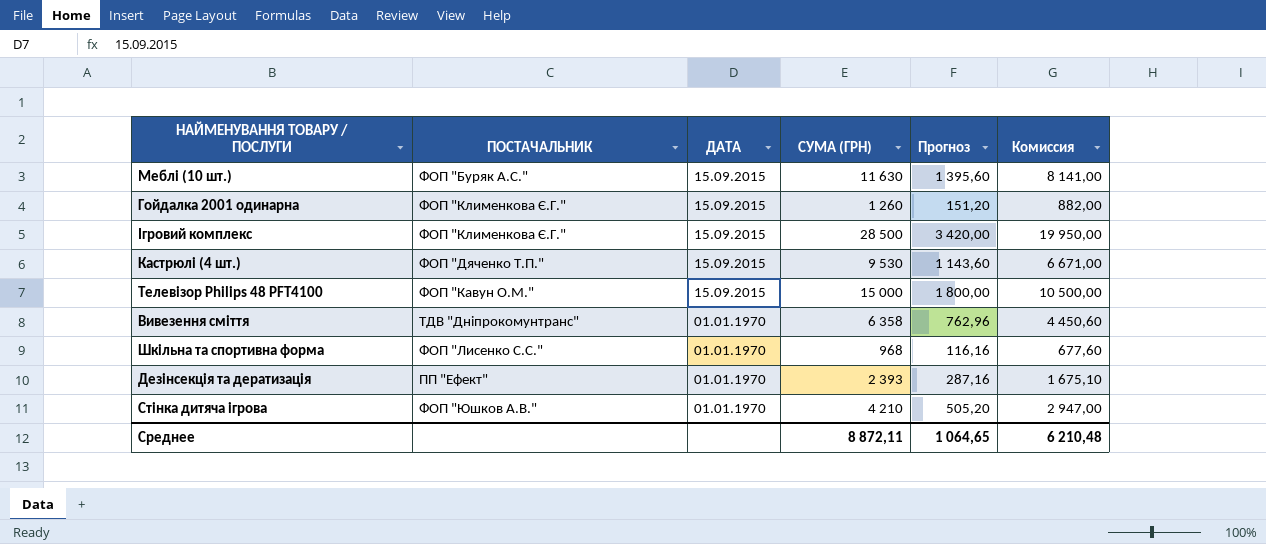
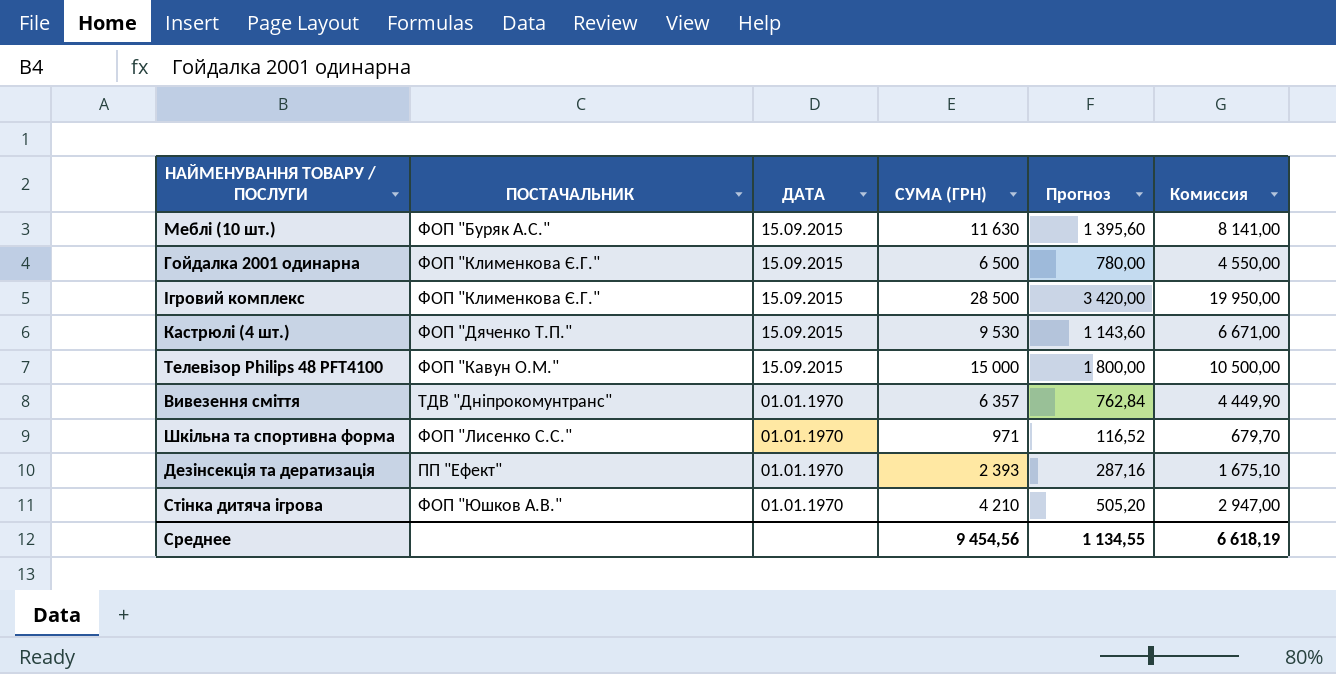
Гойдалка 2001 одинарна | СУМА (ГРН): 1 260 -> 6 500
Гойдалка 2001 одинарна | Прогноз: 151,20 -> 780,00
Гойдалка 2001 одинарна | Комиссия: 882,00 -> 4 550,00
Вивезення сміття | СУМА (ГРН): 6 358 -> 6 357
Вивезення сміття | Прогноз: 762,96 -> 762,84
Вивезення сміття | Комиссия: 4 450,60 -> 4 449,90
Шкільна та спортивна форма | СУМА (ГРН): 968 -> 971
Шкільна та спортивна форма | Прогноз: 116,16 -> 116,52
Шкільна та спортивна форма | Комиссия: 677,60 -> 679,70
Среднее | СУМА (ГРН): 8 872,11 -> 9 454,56
Среднее | Прогноз: 1 064,65 -> 1 134,55
Среднее | Комиссия: 6 210,48 -> 6 618,19

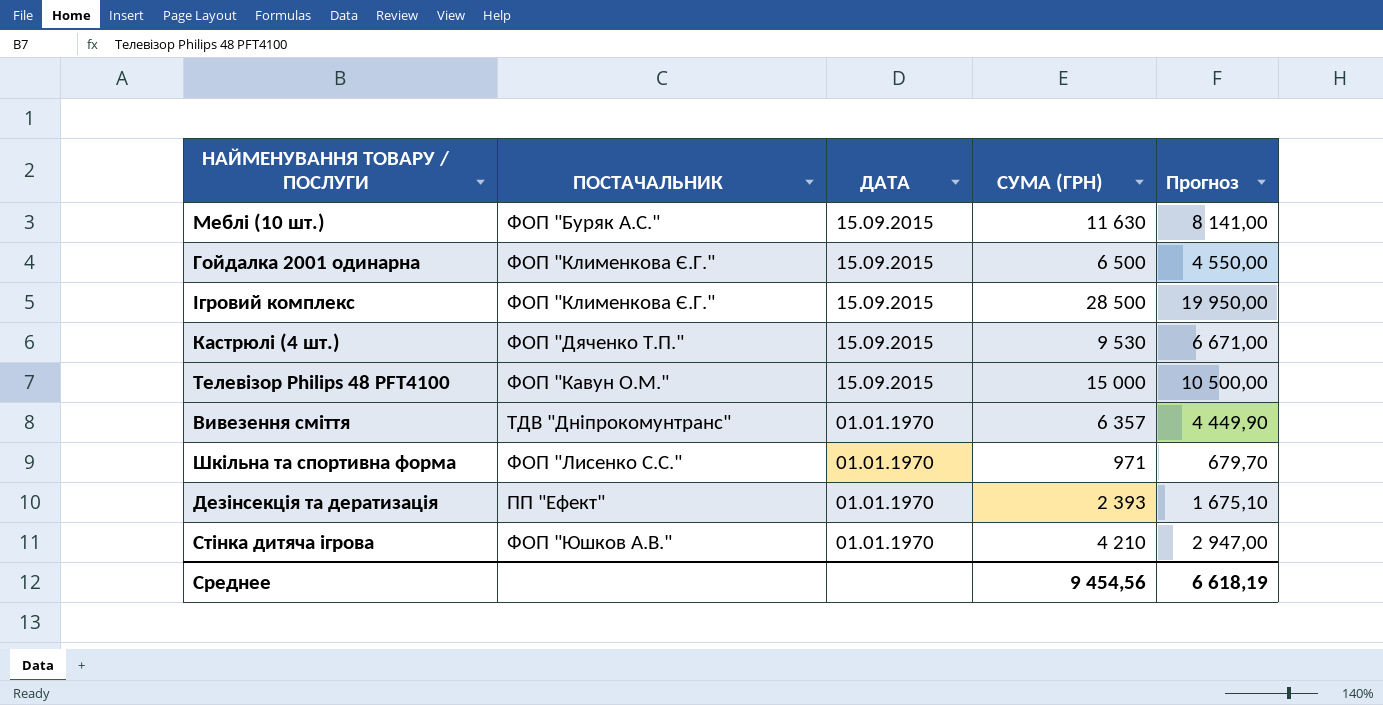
column Комиссия | formula: [СУМА (ГРН)] * 0,7 -> none
column Прогноз | formula: [СУМА (ГРН)] * 0,12 -> [СУМА (ГРН)] * 0,7
Среднее | Прогноз: 1 134,55 -> 6 618,19

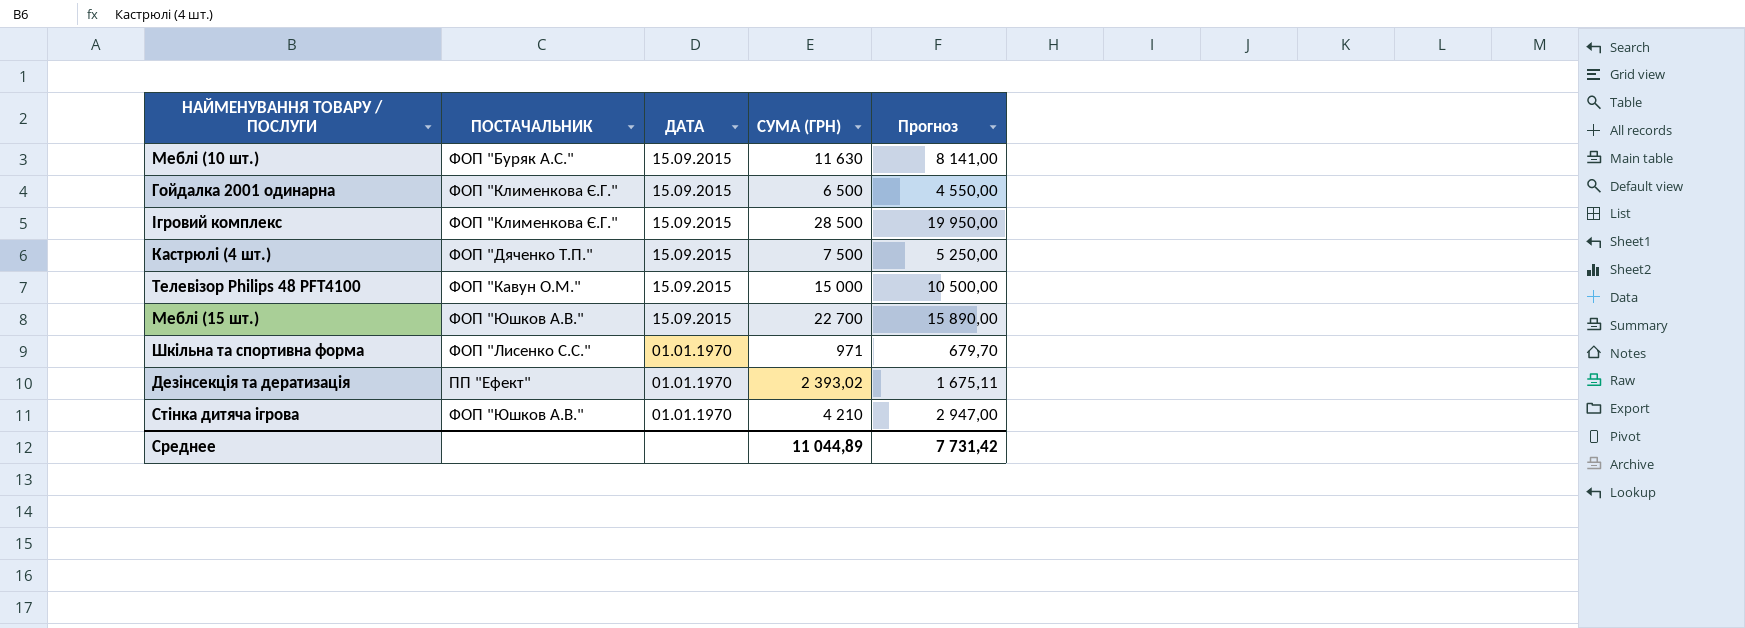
row Вивезення сміття: ТДВ "Дніпрокомунтранс" | 01.01.1970 | 6 357 | 4 449,90 -> none
Кастрюлі (4 шт.) | СУМА (ГРН): 9 530 -> 7 500
Кастрюлі (4 шт.) | Прогноз: 6 671,00 -> 5 250,00
row Меблі (15 шт.): none -> ФОП "Юшков А.В." | 15.09.2015 | 22 700 | 15 890,00
Дезінсекція та дератизація | СУМА (ГРН): 2 393 -> 2 393,02
Дезінсекція та дератизація | Прогноз: 1 675,10 -> 1 675,11
Среднее | СУМА (ГРН): 9 454,56 -> 11 044,89
Среднее | Прогноз: 6 618,19 -> 7 731,42

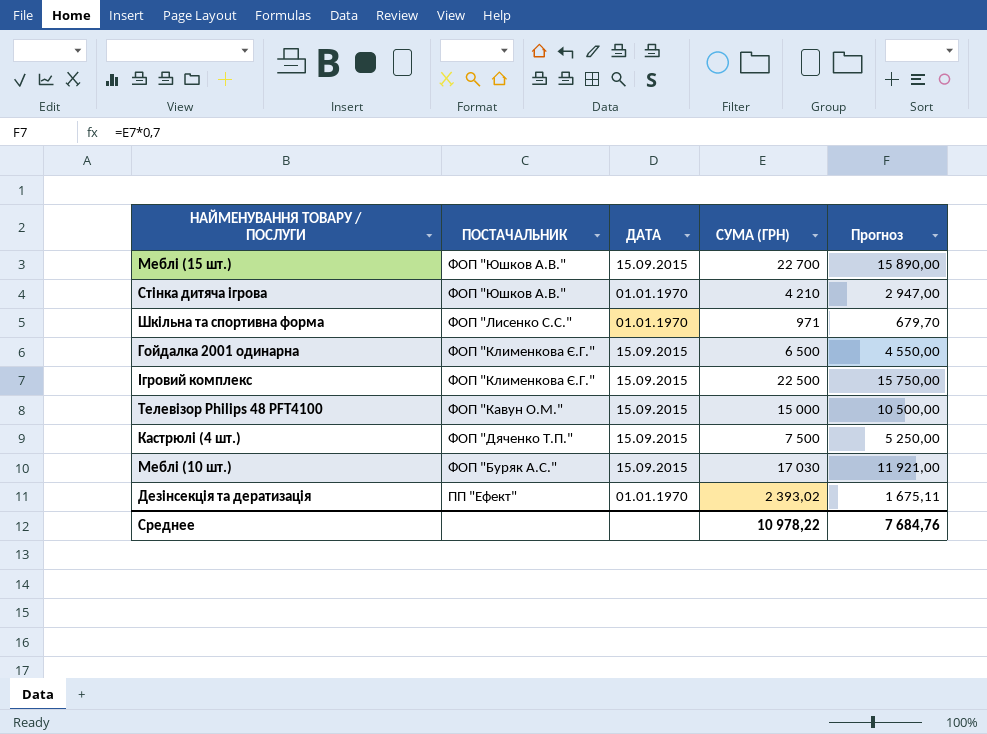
row order: ДАТА descending -> ПОСТАЧАЛЬНИК descending
Ігровий комплекс | СУМА (ГРН): 28 500 -> 22 500
Ігровий комплекс | Прогноз: 19 950,00 -> 15 750,00
Меблі (10 шт.) | СУМА (ГРН): 11 630 -> 17 030
Меблі (10 шт.) | Прогноз: 8 141,00 -> 11 921,00
Среднее | СУМА (ГРН): 11 044,89 -> 10 978,22
Среднее | Прогноз: 7 731,42 -> 7 684,76

